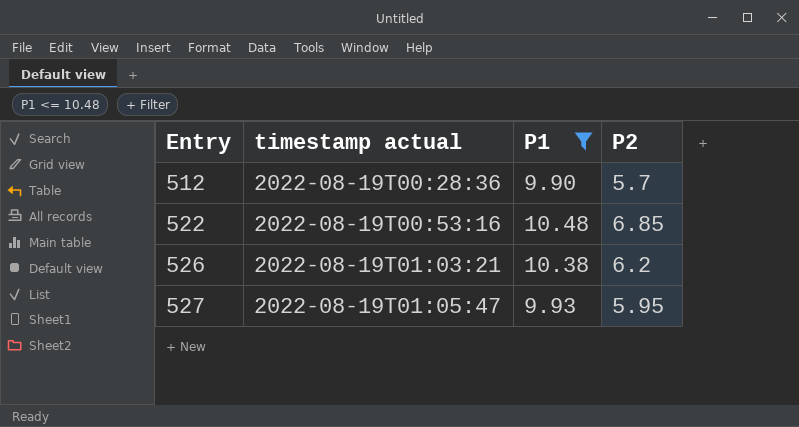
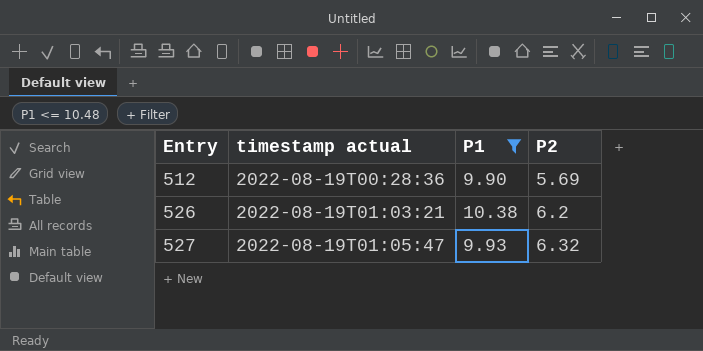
row 522: 2022-08-19T00:53:16 | 10.48 | 6.85 -> none
512 | P2: 5.7 -> 5.69
527 | P2: 5.95 -> 6.32

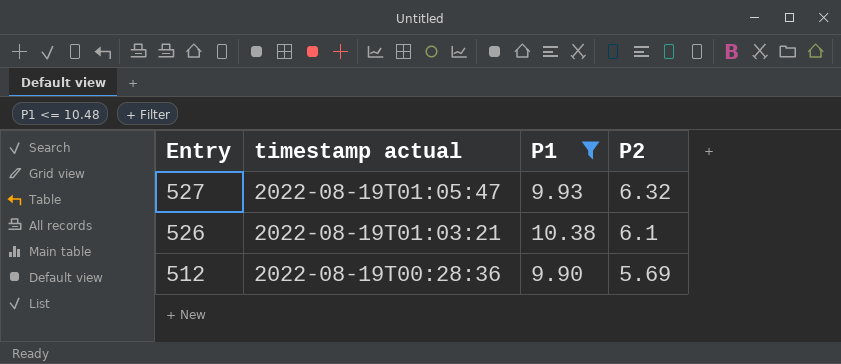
row order: Entry ascending -> Entry descending
526 | P2: 6.2 -> 6.1

